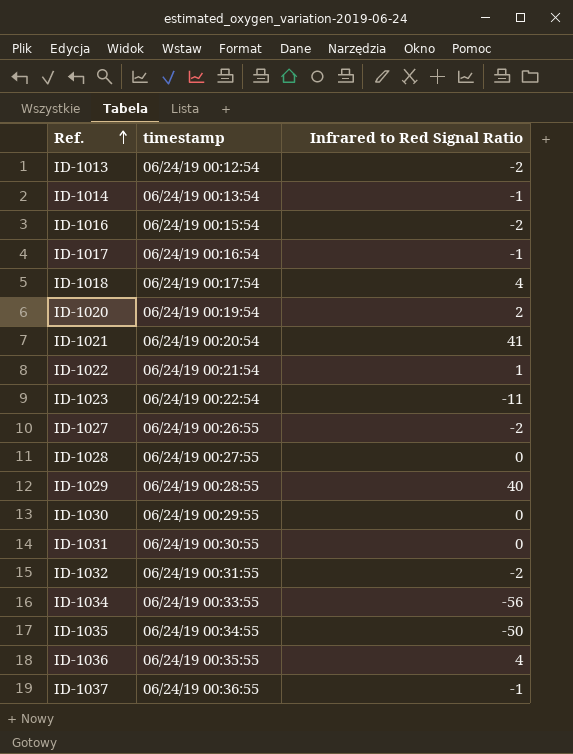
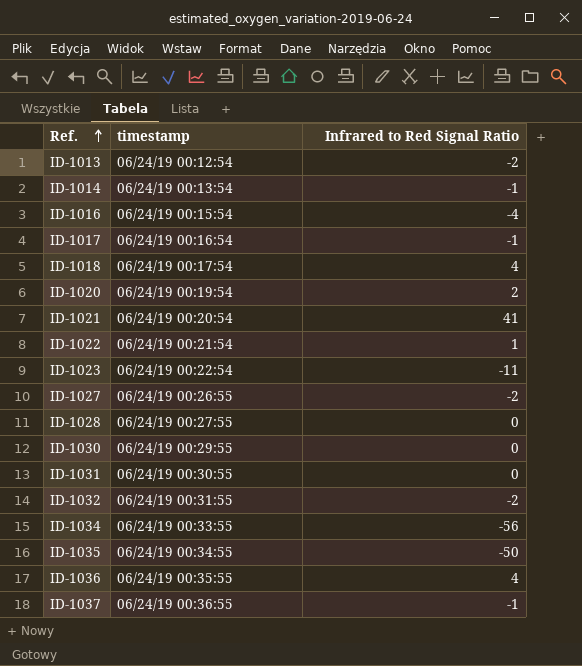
row ID-1029: 06/24/19 00:28:55 | 40 -> none
ID-1016 | Infrared to Red Signal Ratio: -2 -> -4

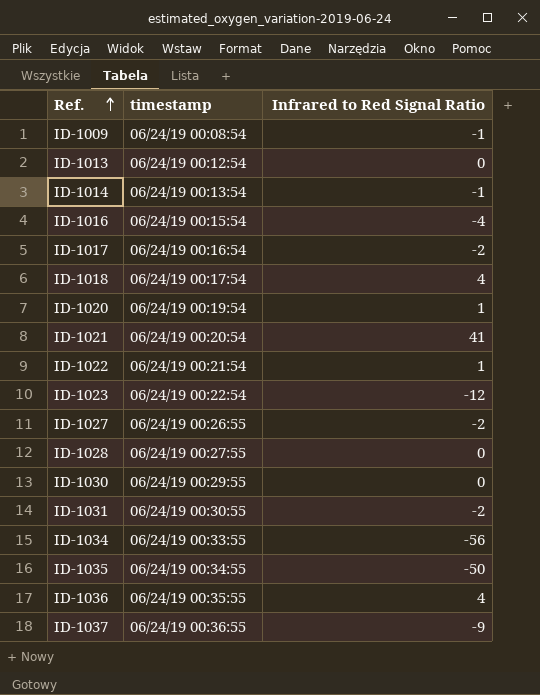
row ID-1032: 06/24/19 00:31:55 | -2 -> none
row ID-1009: none -> 06/24/19 00:08:54 | -1
ID-1013 | Infrared to Red Signal Ratio: -2 -> 0
ID-1017 | Infrared to Red Signal Ratio: -1 -> -2
ID-1020 | Infrared to Red Signal Ratio: 2 -> 1
ID-1023 | Infrared to Red Signal Ratio: -11 -> -12
ID-1031 | Infrared to Red Signal Ratio: 0 -> -2
ID-1037 | Infrared to Red Signal Ratio: -1 -> -9

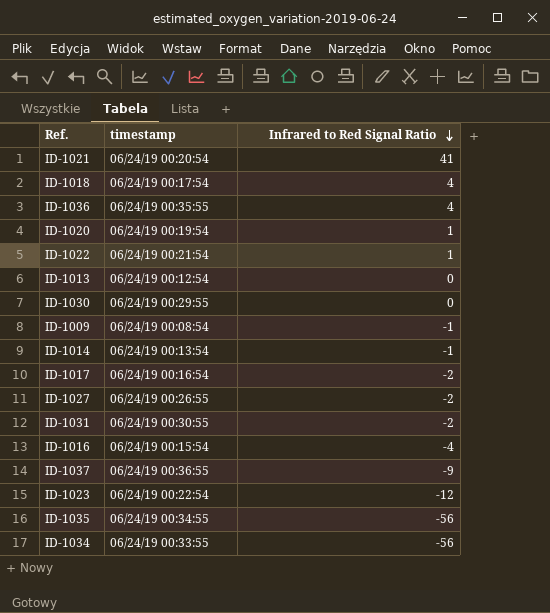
row order: Ref. ascending -> Infrared to Red Signal Ratio descending
row ID-1028: 06/24/19 00:27:55 | 0 -> none
ID-1035 | Infrared to Red Signal Ratio: -50 -> -56

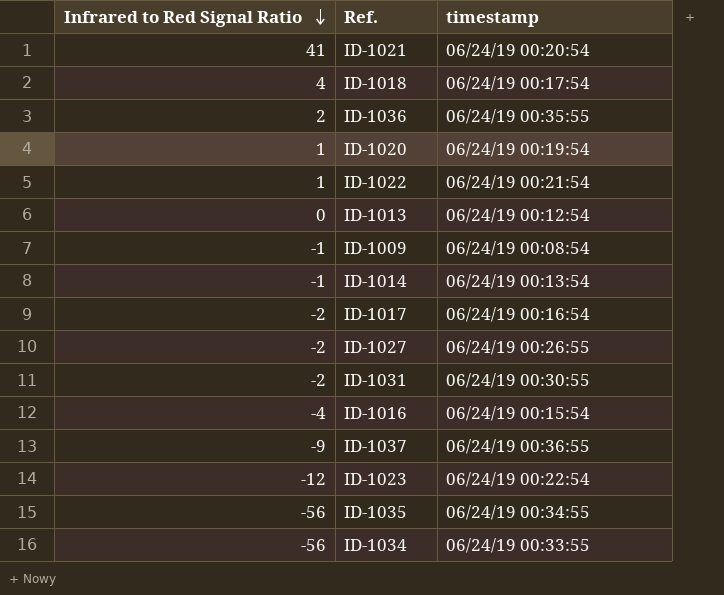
column Infrared to Red Signal Ratio | position: 3 -> 1
row ID-1030: 06/24/19 00:29:55 | 0 -> none
ID-1036 | Infrared to Red Signal Ratio: 4 -> 2

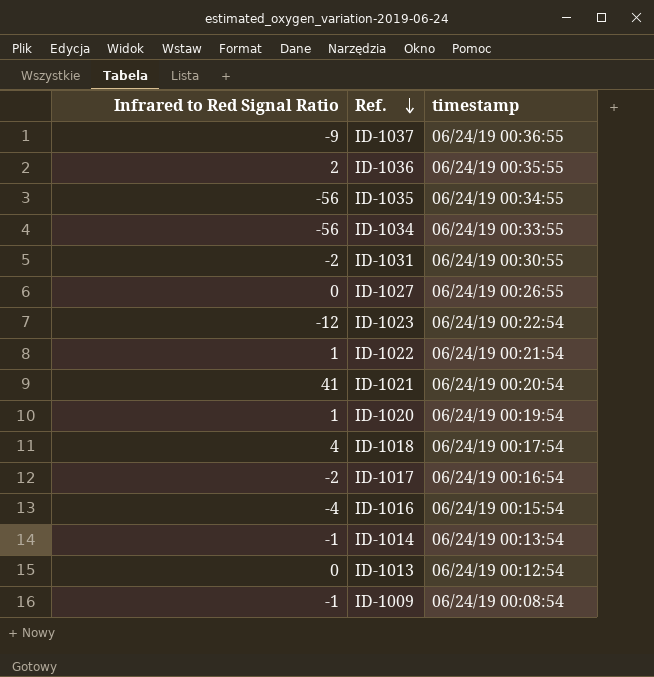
row order: Infrared to Red Signal Ratio descending -> Ref. descending
ID-1027 | Infrared to Red Signal Ratio: -2 -> 0

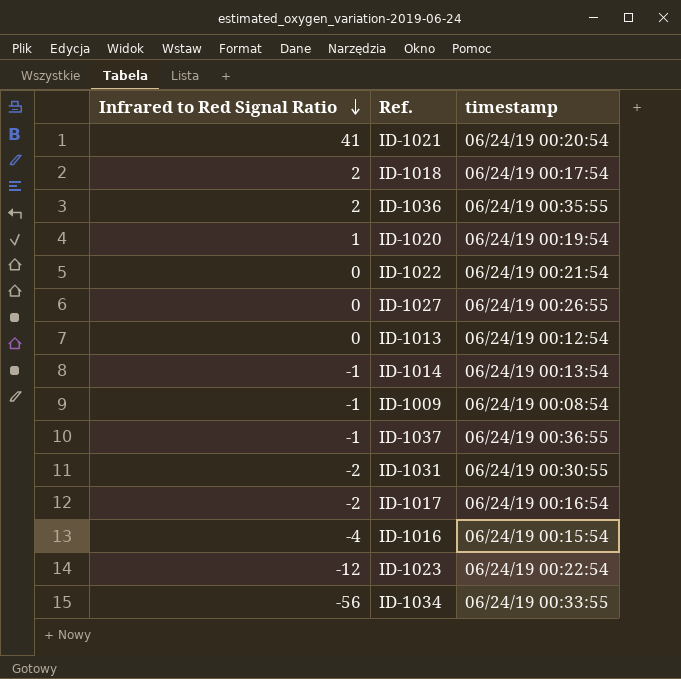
row order: Ref. descending -> Infrared to Red Signal Ratio descending
row ID-1035: -56 | 06/24/19 00:34:55 -> none
ID-1018 | Infrared to Red Signal Ratio: 4 -> 2
ID-1022 | Infrared to Red Signal Ratio: 1 -> 0
ID-1037 | Infrared to Red Signal Ratio: -9 -> -1

